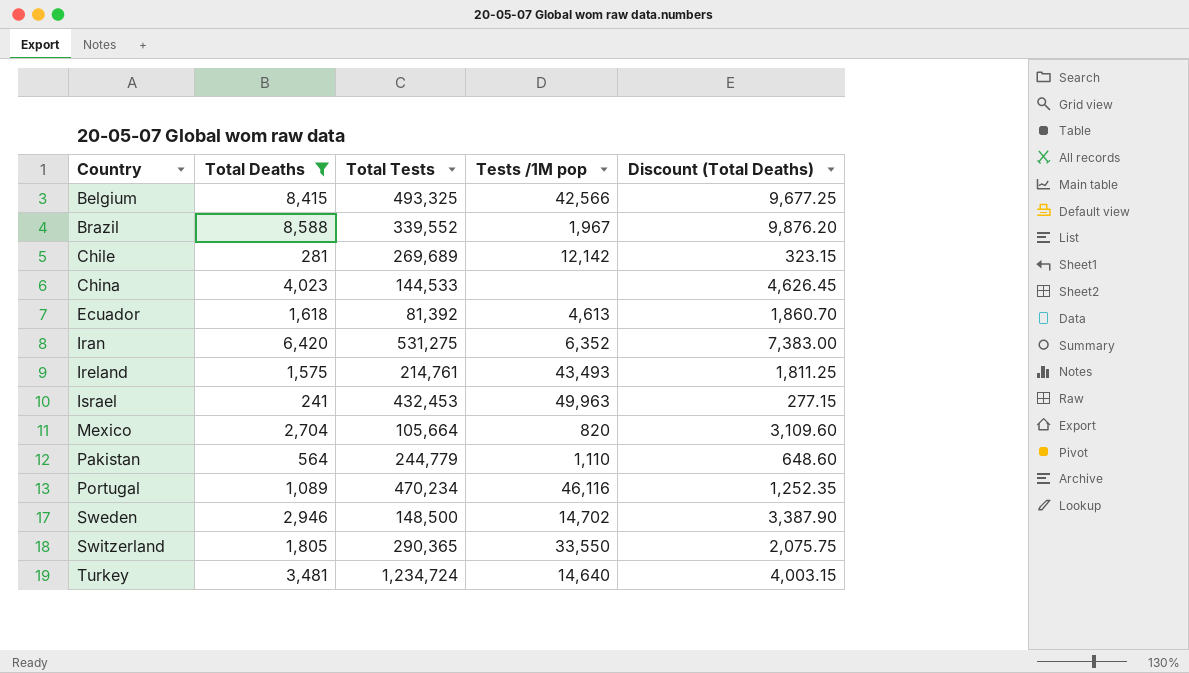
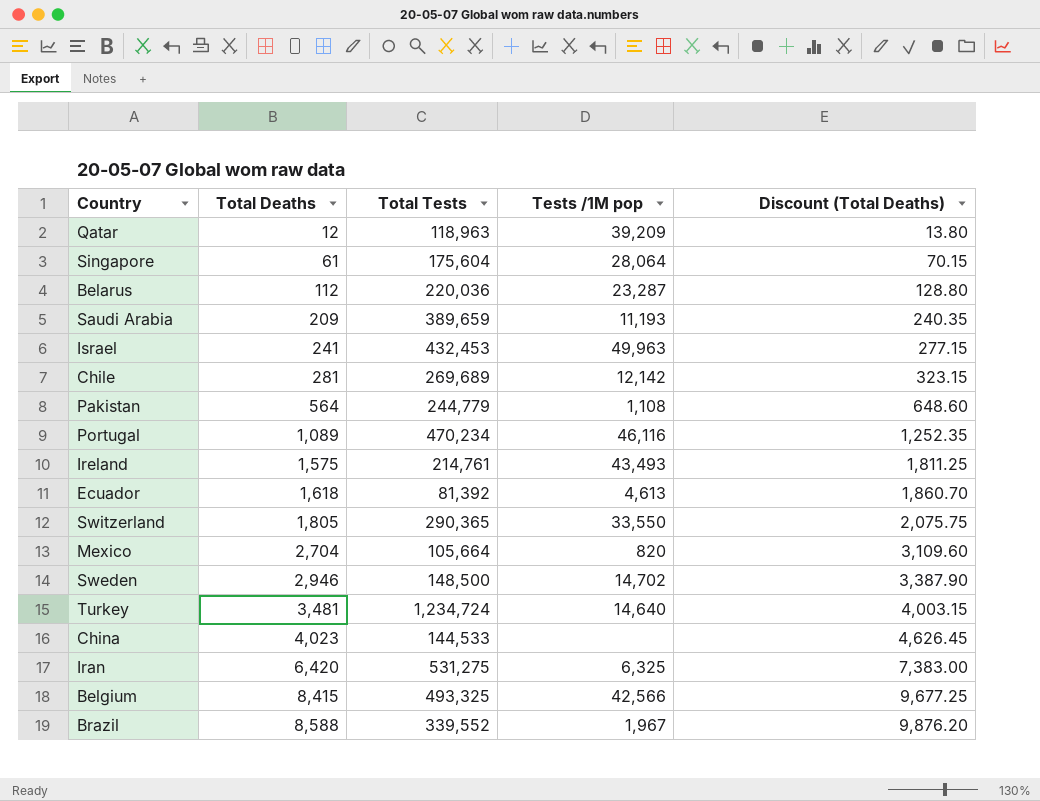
filter: Total Deaths >= 241 -> none
row order: Country ascending -> Total Deaths ascending
Pakistan | Tests /1M pop: 1,110 -> 1,108
Iran | Tests /1M pop: 6,352 -> 6,325

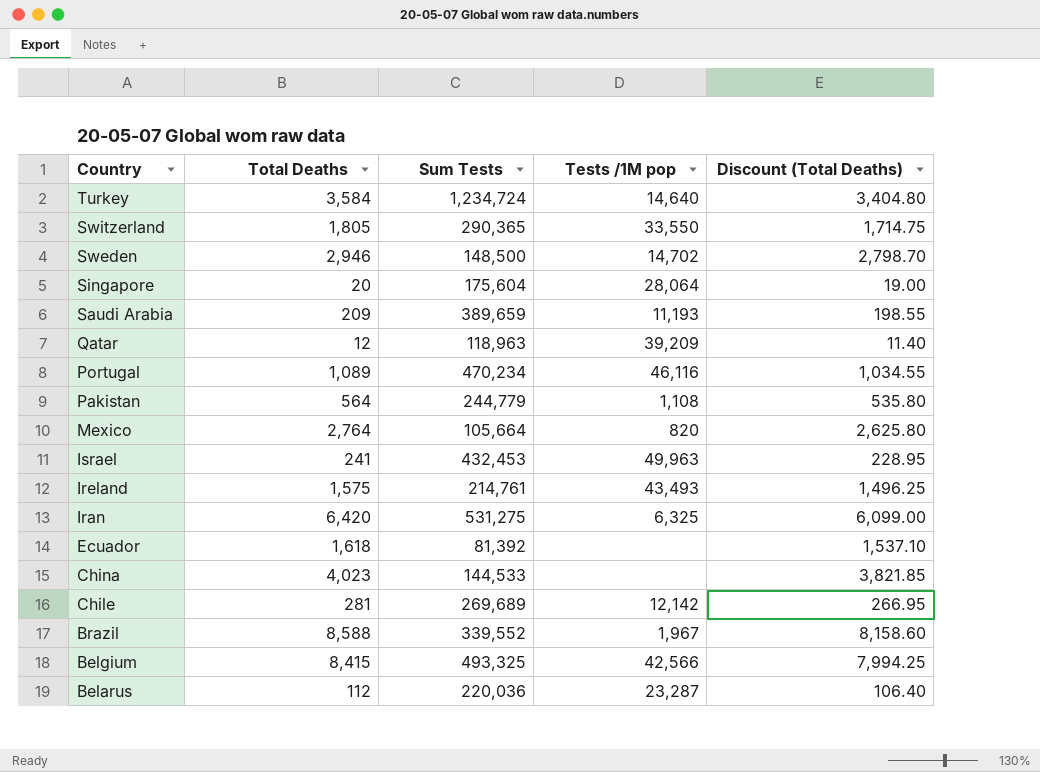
row order: Total Deaths ascending -> Country descending
column name: Total Tests -> Sum Tests
column Discount (Total Deaths) | formula: [Total Deaths] * 1.15 -> [Total Deaths] * 0.95
Turkey | Total Deaths: 3,481 -> 3,584
Singapore | Total Deaths: 61 -> 20
Mexico | Total Deaths: 2,704 -> 2,764
Ecuador | Tests /1M pop: 4,613 -> none

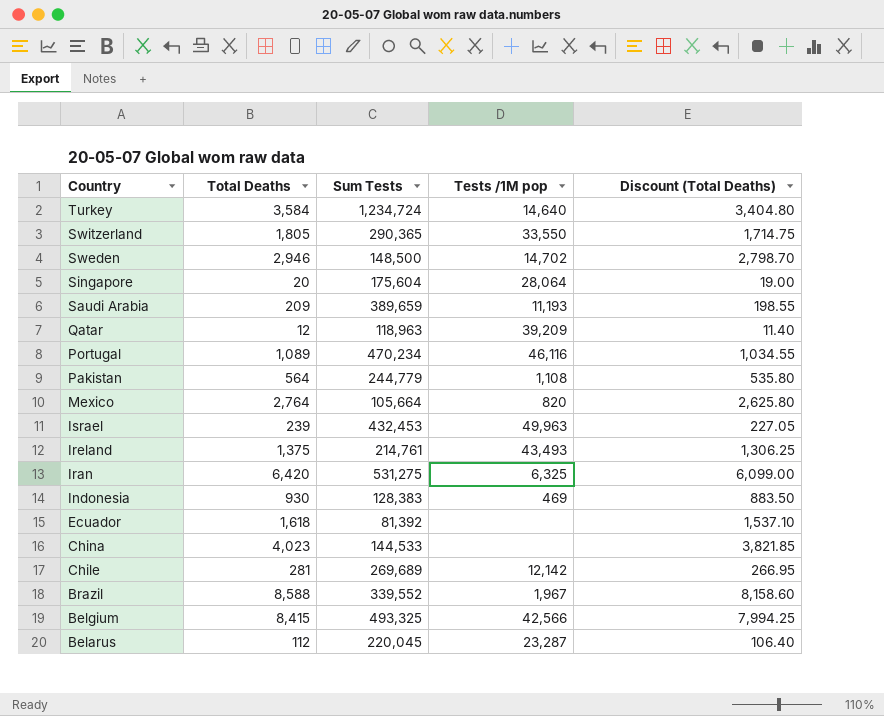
Israel | Total Deaths: 241 -> 239
Israel | Discount (Total Deaths): 228.95 -> 227.05
Ireland | Total Deaths: 1,575 -> 1,375
Ireland | Discount (Total Deaths): 1,496.25 -> 1,306.25
row Indonesia: none -> 930 | 128,383 | 469 | 883.50
Belarus | Sum Tests: 220,036 -> 220,045

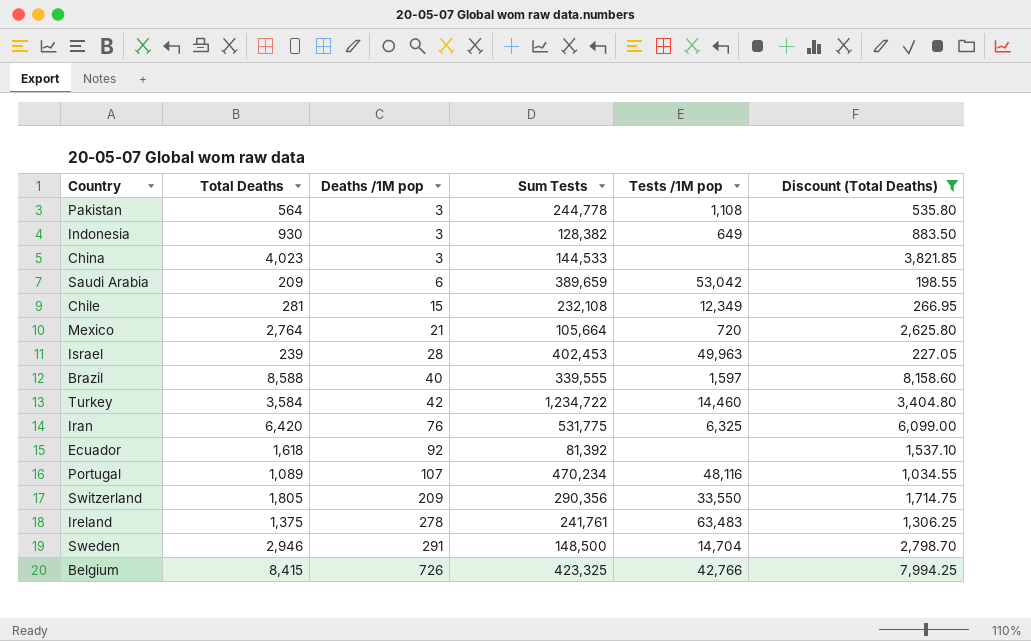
filter: none -> Discount (Total Deaths) >= 198.55
row order: Country descending -> Deaths /1M pop ascending
column Deaths /1M pop | position: none -> 3
Pakistan | Sum Tests: 244,779 -> 244,778
Indonesia | Sum Tests: 128,383 -> 128,382
Indonesia | Tests /1M pop: 469 -> 649
Saudi Arabia | Tests /1M pop: 11,193 -> 53,042
Chile | Sum Tests: 269,689 -> 232,108
Chile | Tests /1M pop: 12,142 -> 12,349
Mexico | Tests /1M pop: 820 -> 720
Israel | Sum Tests: 432,453 -> 402,453
Brazil | Sum Tests: 339,552 -> 339,555
Brazil | Tests /1M pop: 1,967 -> 1,597
Turkey | Sum Tests: 1,234,724 -> 1,234,722
Turkey | Tests /1M pop: 14,640 -> 14,460
Iran | Sum Tests: 531,275 -> 531,775
Portugal | Tests /1M pop: 46,116 -> 48,116
Switzerland | Sum Tests: 290,365 -> 290,356
Ireland | Sum Tests: 214,761 -> 241,761
Ireland | Tests /1M pop: 43,493 -> 63,483
Sweden | Tests /1M pop: 14,702 -> 14,704
Belgium | Sum Tests: 493,325 -> 423,325
Belgium | Tests /1M pop: 42,566 -> 42,766

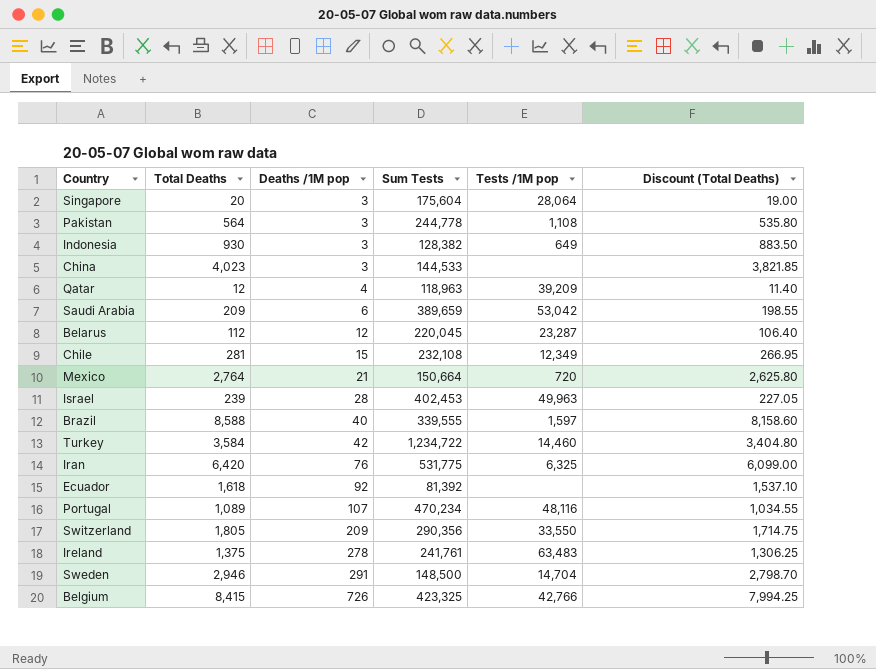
filter: Discount (Total Deaths) >= 198.55 -> none
Mexico | Sum Tests: 105,664 -> 150,664

